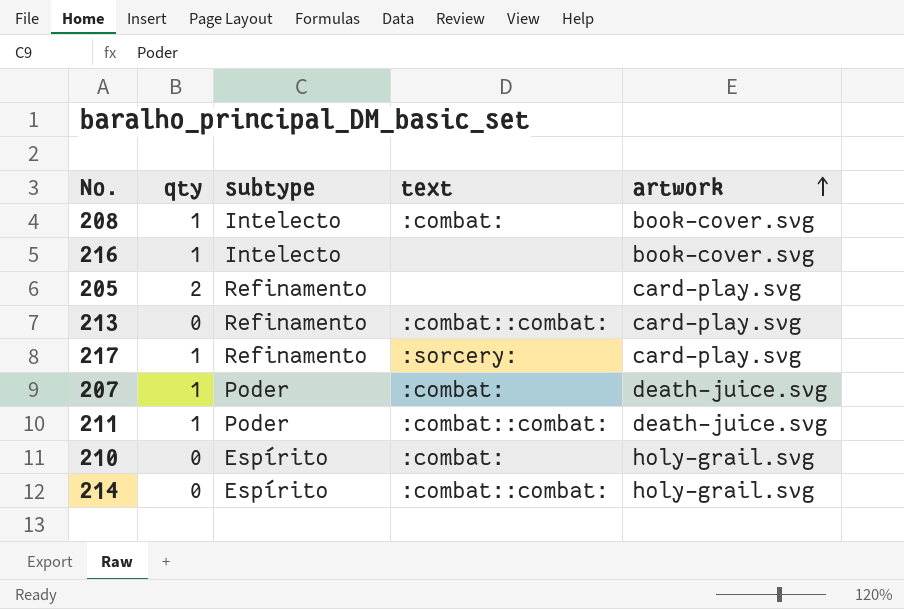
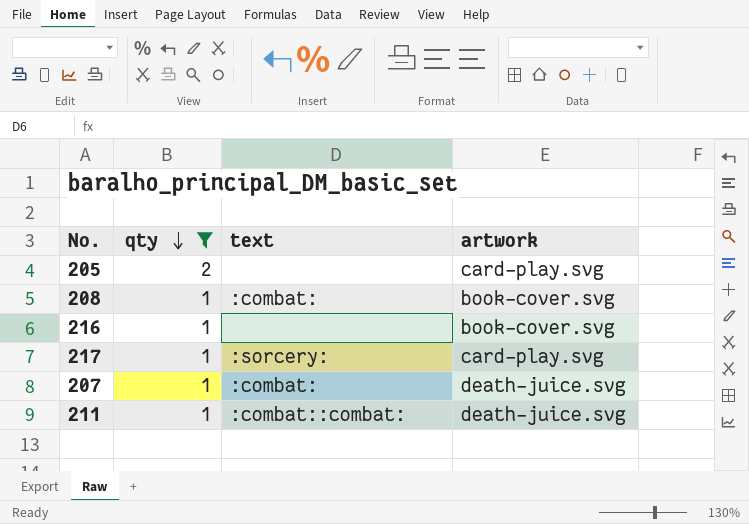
filter: none -> qty != 0
row order: artwork ascending -> qty descending
column subtype | position: 3 -> none

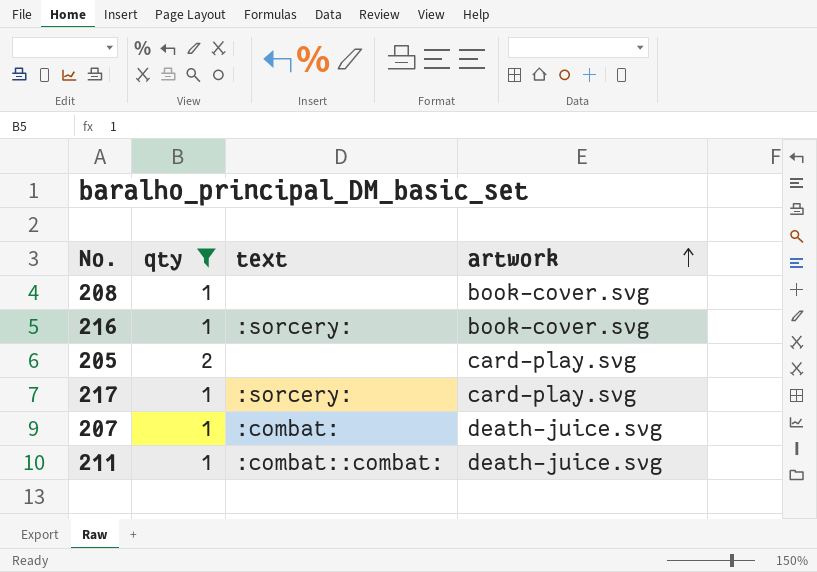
row order: qty descending -> artwork ascending
208 | text: :combat: -> none
216 | text: none -> :sorcery:

